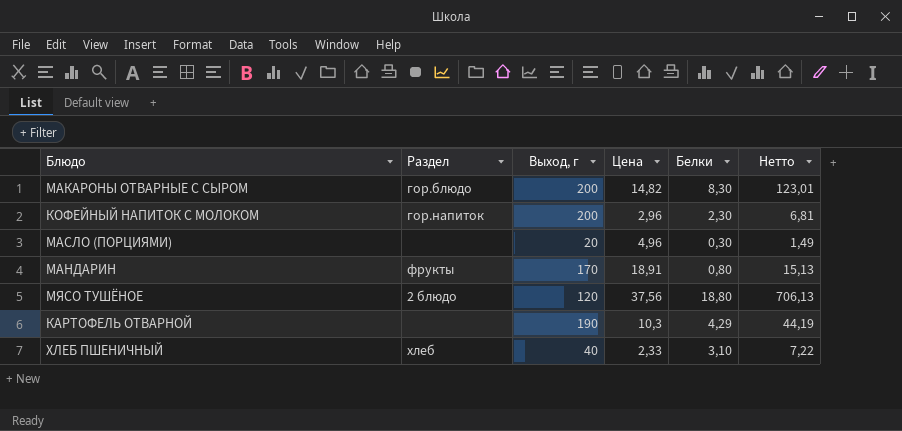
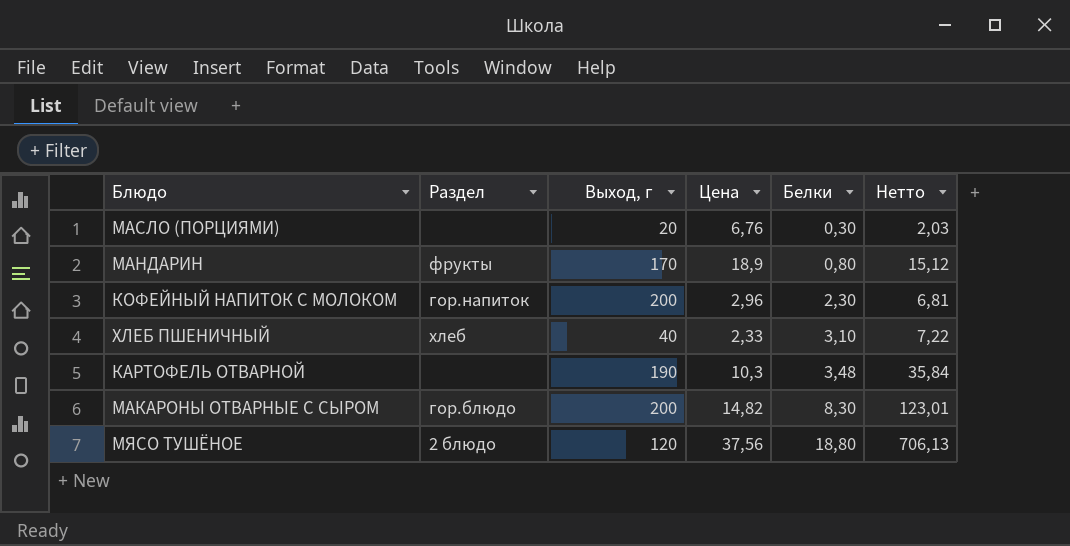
row order: none -> Белки ascending
МАСЛО (ПОРЦИЯМИ) | Цена: 4,96 -> 6,76
МАСЛО (ПОРЦИЯМИ) | Нетто: 1,49 -> 2,03
МАНДАРИН | Цена: 18,91 -> 18,9
МАНДАРИН | Нетто: 15,13 -> 15,12
КАРТОФЕЛЬ ОТВАРНОЙ | Белки: 4,29 -> 3,48
КАРТОФЕЛЬ ОТВАРНОЙ | Нетто: 44,19 -> 35,84

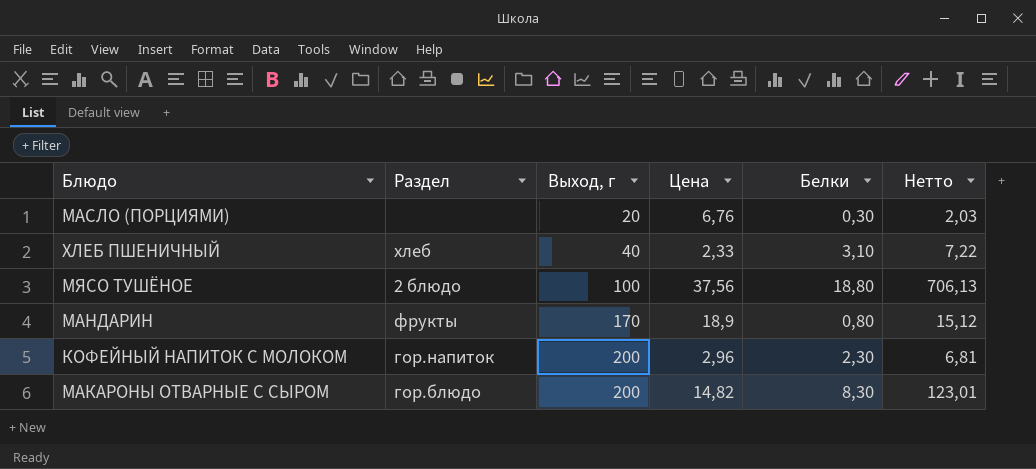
row order: Белки ascending -> Выход, г ascending
row КАРТОФЕЛЬ ОТВАРНОЙ: none | 190 | 10,3 | 3,48 | 35,84 -> none
МЯСО ТУШЁНОЕ | Выход, г: 120 -> 100

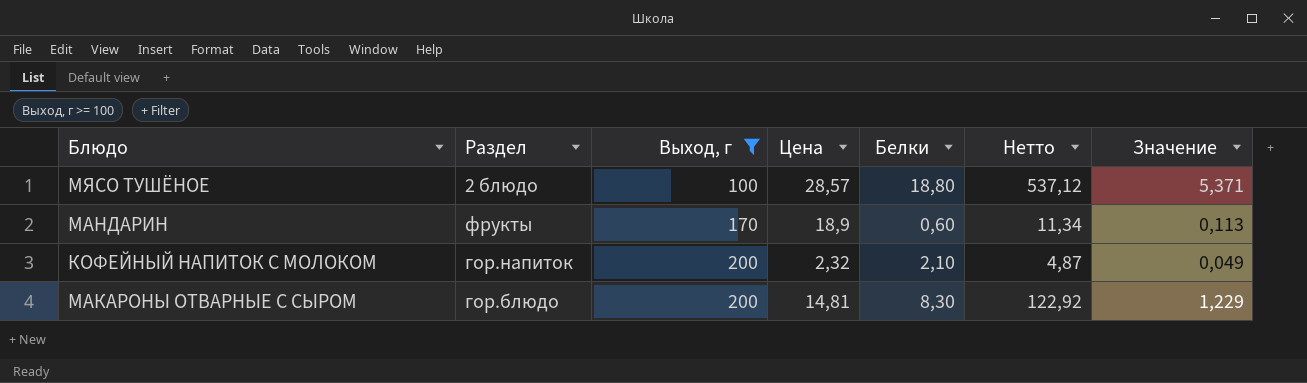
filter: none -> Выход, г >= 100
column Значение | formula: none -> [Нетто] * 0,01
МЯСО ТУШЁНОЕ | Цена: 37,56 -> 28,57
МЯСО ТУШЁНОЕ | Нетто: 706,13 -> 537,12
МАНДАРИН | Белки: 0,80 -> 0,60
МАНДАРИН | Нетто: 15,12 -> 11,34
КОФЕЙНЫЙ НАПИТОК С МОЛОКОМ | Цена: 2,96 -> 2,32
КОФЕЙНЫЙ НАПИТОК С МОЛОКОМ | Белки: 2,30 -> 2,10
КОФЕЙНЫЙ НАПИТОК С МОЛОКОМ | Нетто: 6,81 -> 4,87
МАКАРОНЫ ОТВАРНЫЕ С СЫРОМ | Цена: 14,82 -> 14,81
МАКАРОНЫ ОТВАРНЫЕ С СЫРОМ | Нетто: 123,01 -> 122,92

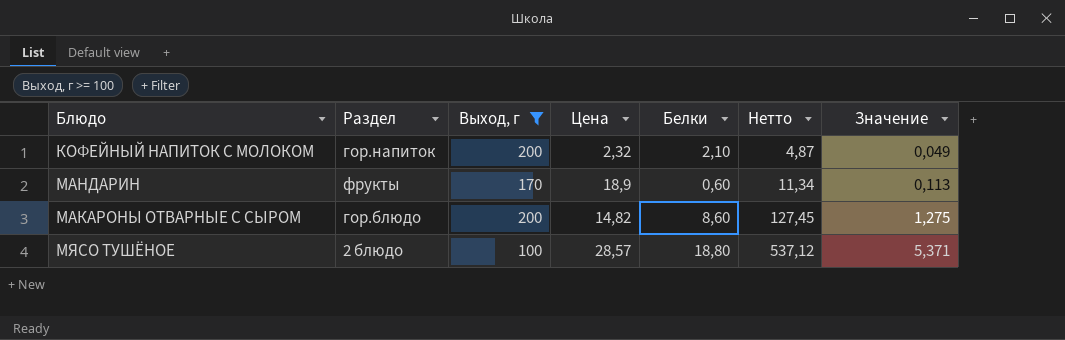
row order: Выход, г ascending -> Нетто ascending
МАКАРОНЫ ОТВАРНЫЕ С СЫРОМ | Цена: 14,81 -> 14,82
МАКАРОНЫ ОТВАРНЫЕ С СЫРОМ | Белки: 8,30 -> 8,60
МАКАРОНЫ ОТВАРНЫЕ С СЫРОМ | Нетто: 122,92 -> 127,45
МАКАРОНЫ ОТВАРНЫЕ С СЫРОМ | Значение: 1,229 -> 1,275

